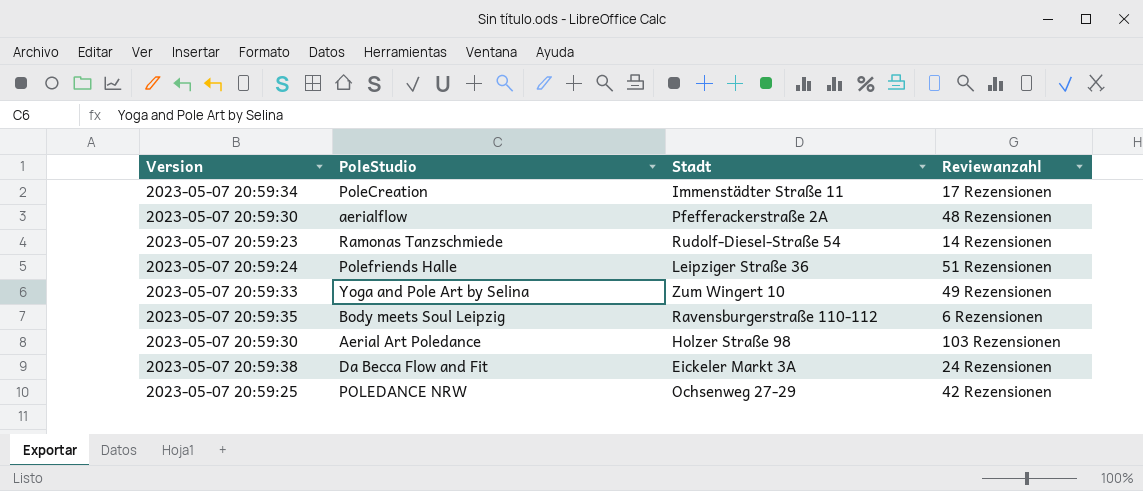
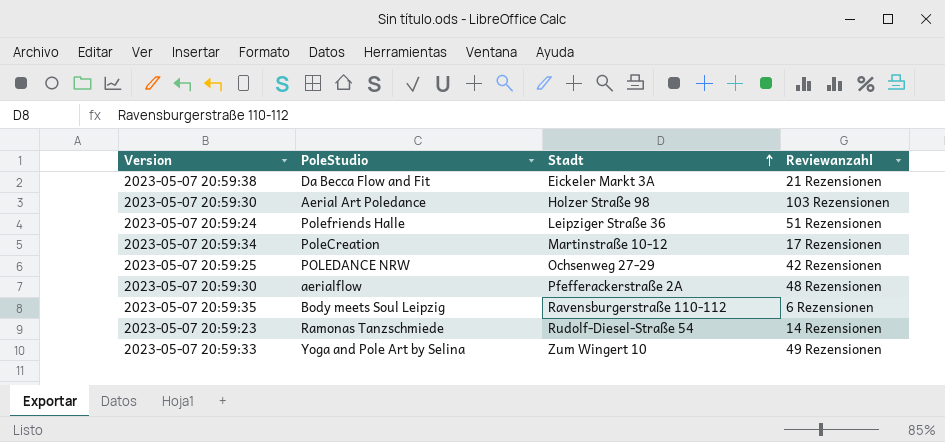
row order: none -> Stadt ascending
Da Becca Flow and Fit | Reviewanzahl: 24 Rezensionen -> 21 Rezensionen
PoleCreation | Stadt: Immenstädter Straße 11 -> Martinstraße 10-12

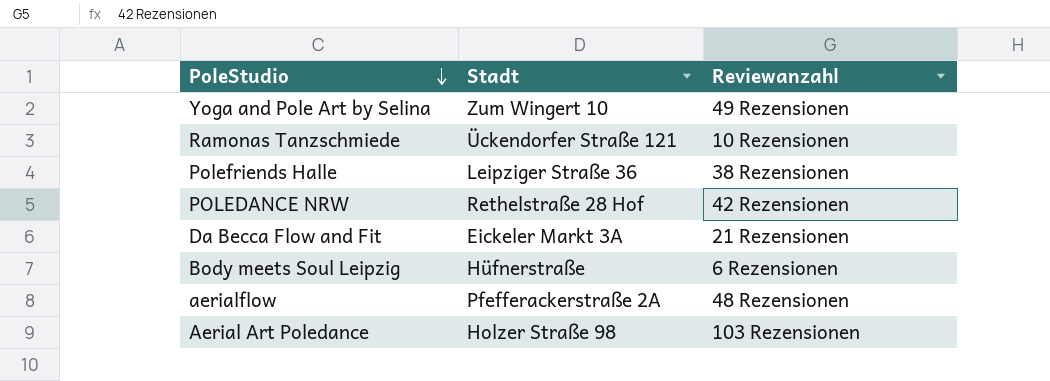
row order: Stadt ascending -> PoleStudio descending
column Version | position: 1 -> none
row PoleCreation: 2023-05-07 20:59:34 | Martinstraße 10-12 | 17 Rezensionen -> none
Ramonas Tanzschmiede | Stadt: Rudolf-Diesel-Straße 54 -> Ückendorfer Straße 121
Ramonas Tanzschmiede | Reviewanzahl: 14 Rezensionen -> 10 Rezensionen
Polefriends Halle | Reviewanzahl: 51 Rezensionen -> 38 Rezensionen
POLEDANCE NRW | Stadt: Ochsenweg 27-29 -> Rethelstraße 28 Hof
Body meets Soul Leipzig | Stadt: Ravensburgerstraße 110-112 -> Hüfnerstraße

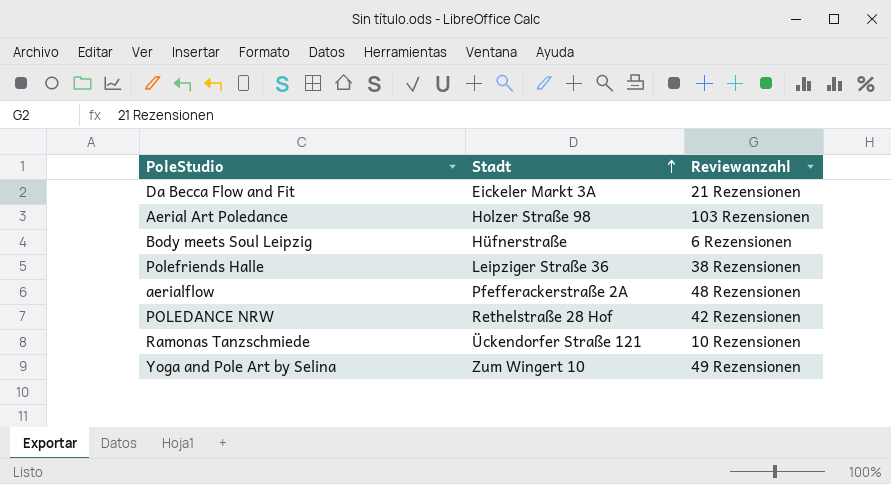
row order: PoleStudio descending -> Stadt ascending

